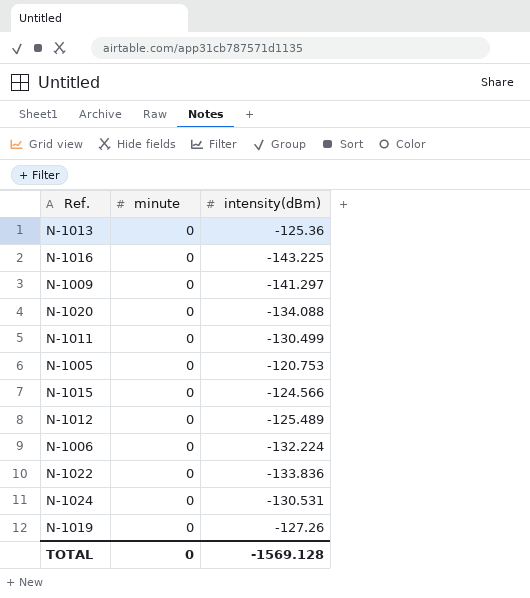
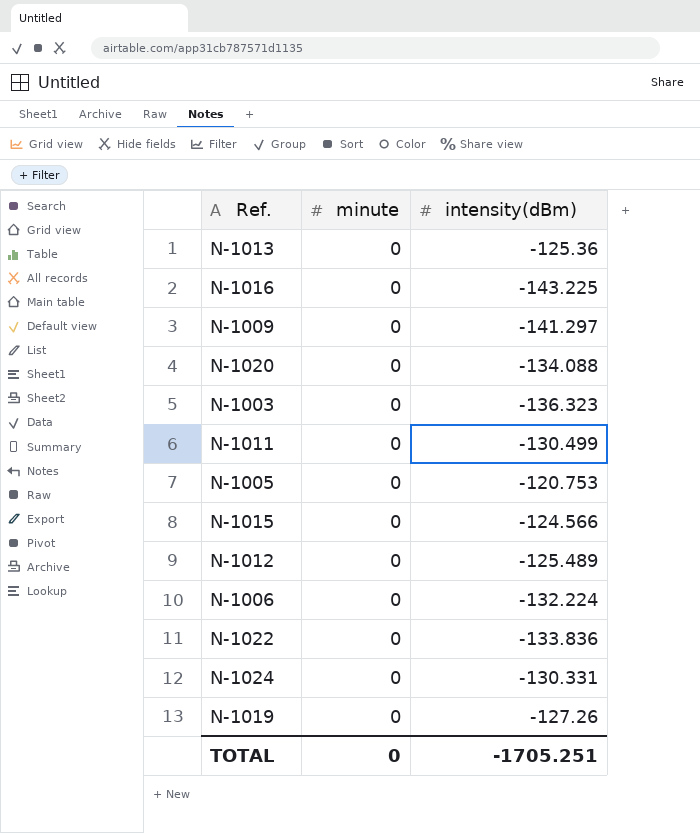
row N-1003: none -> 0 | -136.323
N-1024 | intensity(dBm): -130.531 -> -130.331
TOTAL | intensity(dBm): -1569.128 -> -1705.251

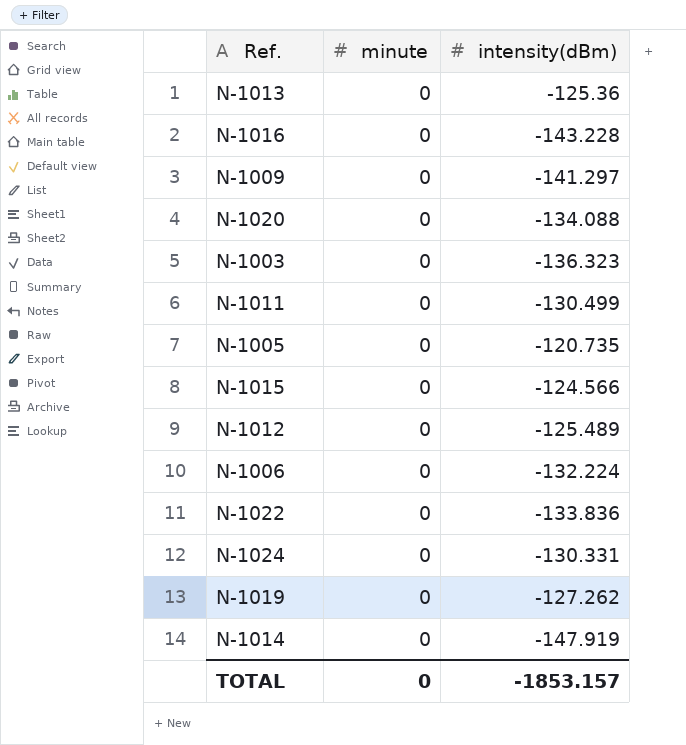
N-1016 | intensity(dBm): -143.225 -> -143.228
N-1005 | intensity(dBm): -120.753 -> -120.735
N-1019 | intensity(dBm): -127.26 -> -127.262
row N-1014: none -> 0 | -147.919
TOTAL | intensity(dBm): -1705.251 -> -1853.157

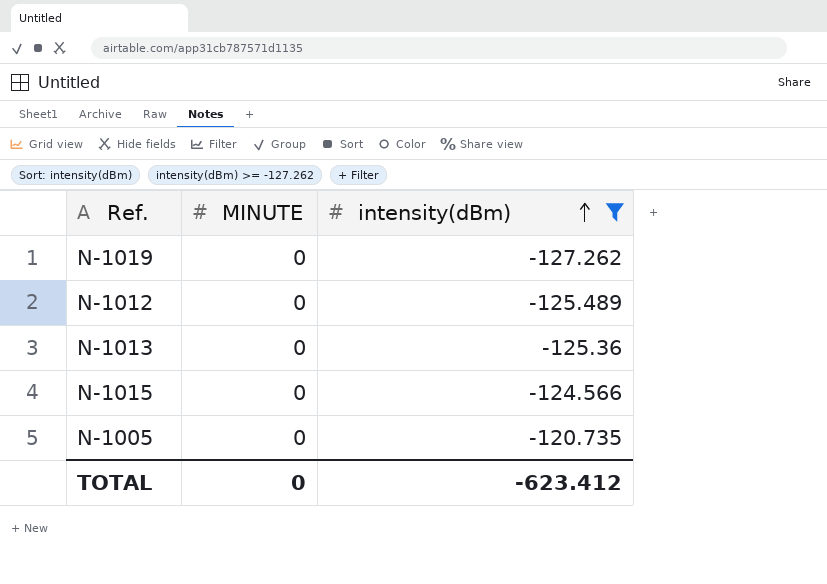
filter: none -> intensity(dBm) >= -127.262
row order: none -> intensity(dBm) ascending
column name: minute -> MINUTE
TOTAL | intensity(dBm): -1853.157 -> -623.412

